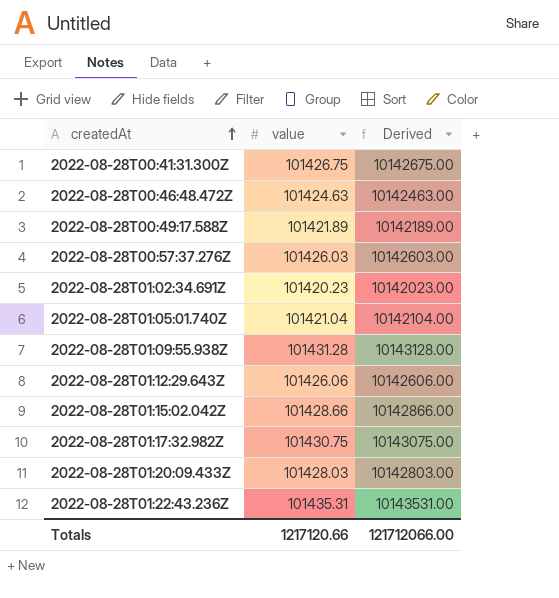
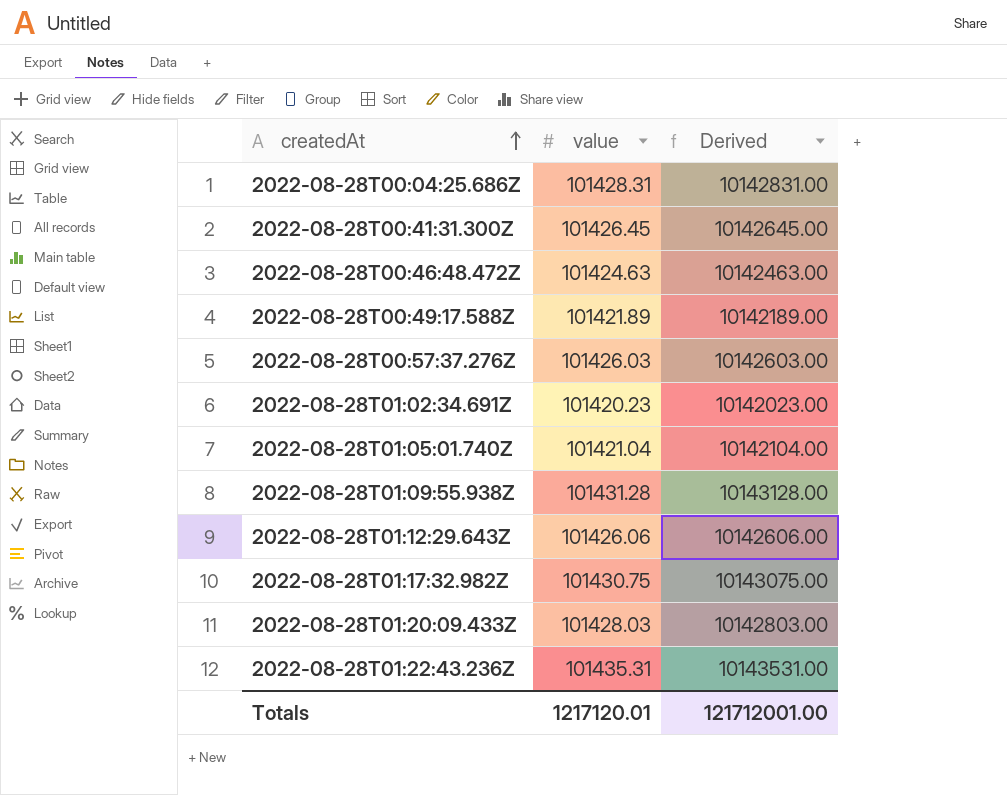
row 2022-08-28T01:15:02.042Z: 101428.66 | 10142866.00 -> none
row 2022-08-28T00:04:25.686Z: none -> 101428.31 | 10142831.00
2022-08-28T00:41:31.300Z | value: 101426.75 -> 101426.45
2022-08-28T00:41:31.300Z | Derived: 10142675.00 -> 10142645.00
Totals | value: 1217120.66 -> 1217120.01
Totals | Derived: 121712066.00 -> 121712001.00

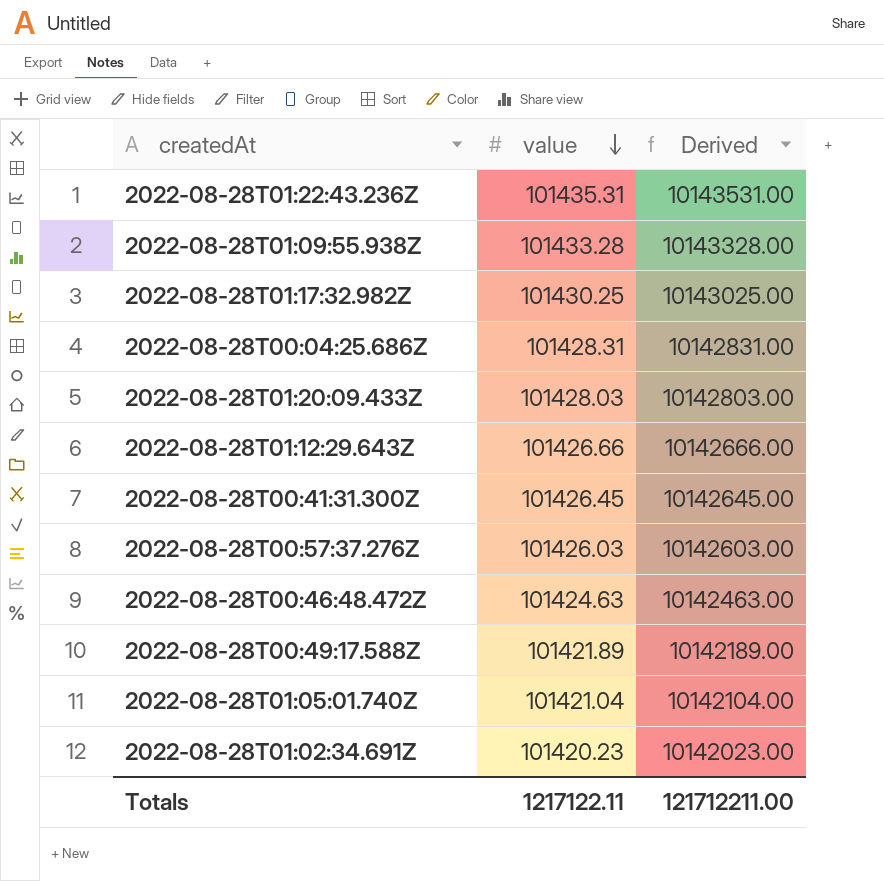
row order: createdAt ascending -> value descending
2022-08-28T01:09:55.938Z | value: 101431.28 -> 101433.28
2022-08-28T01:09:55.938Z | Derived: 10143128.00 -> 10143328.00
2022-08-28T01:17:32.982Z | value: 101430.75 -> 101430.25
2022-08-28T01:17:32.982Z | Derived: 10143075.00 -> 10143025.00
2022-08-28T01:12:29.643Z | value: 101426.06 -> 101426.66
2022-08-28T01:12:29.643Z | Derived: 10142606.00 -> 10142666.00
Totals | value: 1217120.01 -> 1217122.11
Totals | Derived: 121712001.00 -> 121712211.00

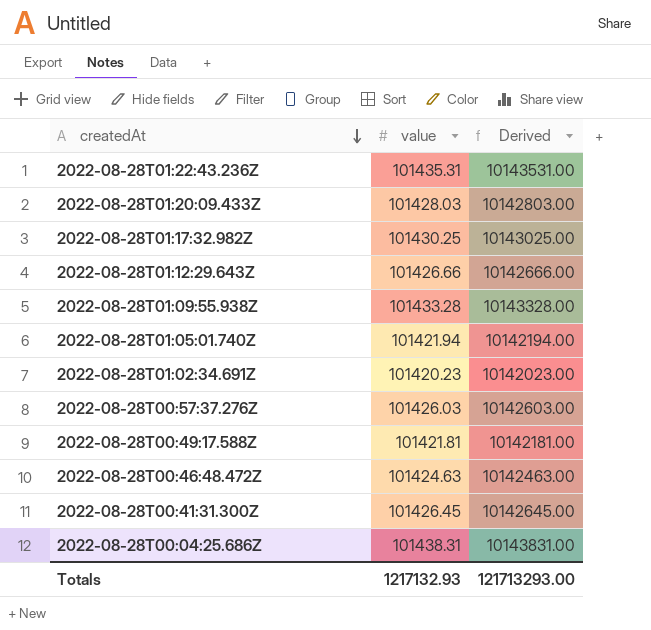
row order: value descending -> createdAt descending
2022-08-28T01:05:01.740Z | value: 101421.04 -> 101421.94
2022-08-28T01:05:01.740Z | Derived: 10142104.00 -> 10142194.00
2022-08-28T00:49:17.588Z | value: 101421.89 -> 101421.81
2022-08-28T00:49:17.588Z | Derived: 10142189.00 -> 10142181.00
2022-08-28T00:04:25.686Z | value: 101428.31 -> 101438.31
2022-08-28T00:04:25.686Z | Derived: 10142831.00 -> 10143831.00
Totals | value: 1217122.11 -> 1217132.93
Totals | Derived: 121712211.00 -> 121713293.00

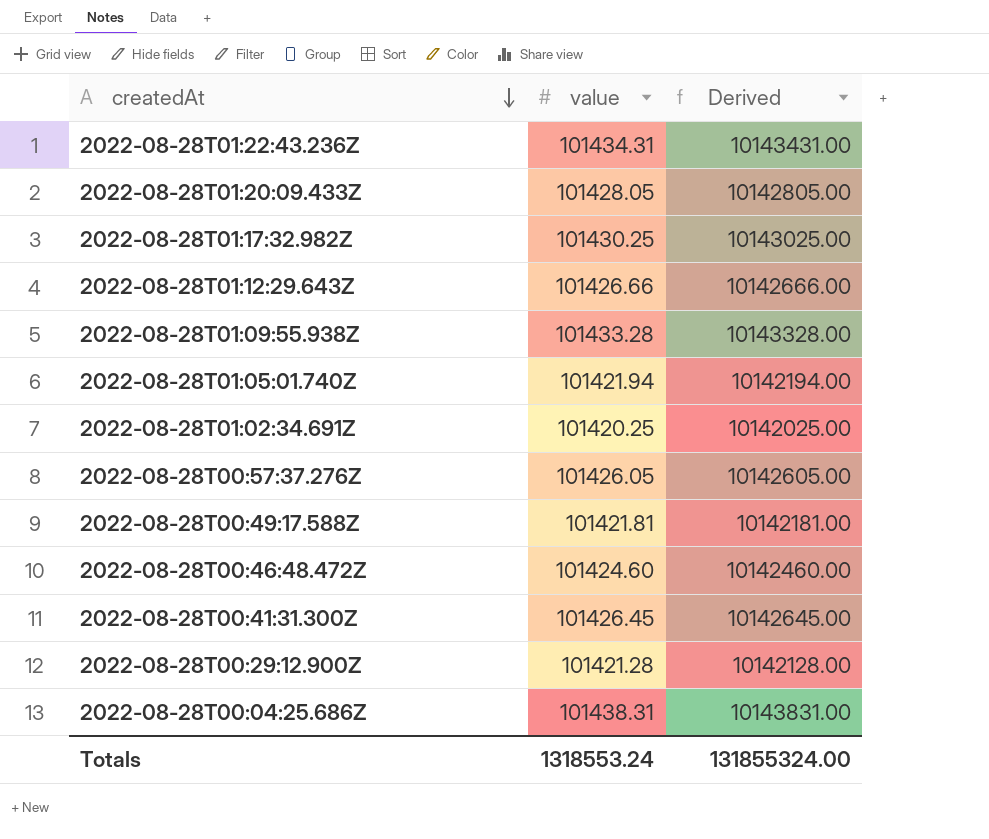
2022-08-28T01:22:43.236Z | value: 101435.31 -> 101434.31
2022-08-28T01:22:43.236Z | Derived: 10143531.00 -> 10143431.00
2022-08-28T01:20:09.433Z | value: 101428.03 -> 101428.05
2022-08-28T01:20:09.433Z | Derived: 10142803.00 -> 10142805.00
2022-08-28T01:02:34.691Z | value: 101420.23 -> 101420.25
2022-08-28T01:02:34.691Z | Derived: 10142023.00 -> 10142025.00
2022-08-28T00:57:37.276Z | value: 101426.03 -> 101426.05
2022-08-28T00:57:37.276Z | Derived: 10142603.00 -> 10142605.00
2022-08-28T00:46:48.472Z | value: 101424.63 -> 101424.60
2022-08-28T00:46:48.472Z | Derived: 10142463.00 -> 10142460.00
row 2022-08-28T00:29:12.900Z: none -> 101421.28 | 10142128.00
Totals | value: 1217132.93 -> 1318553.24
Totals | Derived: 121713293.00 -> 131855324.00

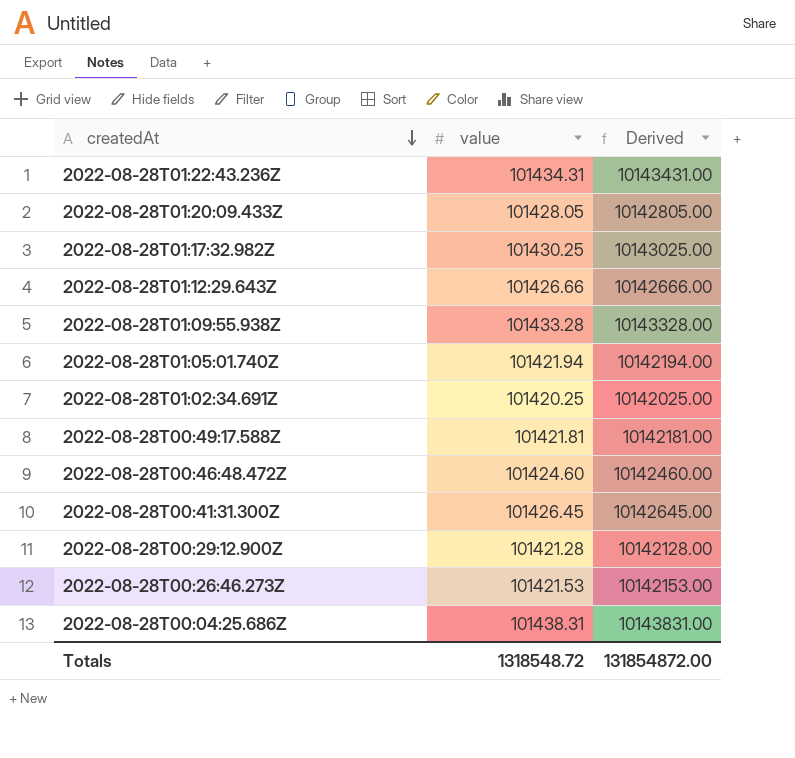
row 2022-08-28T00:57:37.276Z: 101426.05 | 10142605.00 -> none
row 2022-08-28T00:26:46.273Z: none -> 101421.53 | 10142153.00
Totals | value: 1318553.24 -> 1318548.72
Totals | Derived: 131855324.00 -> 131854872.00

